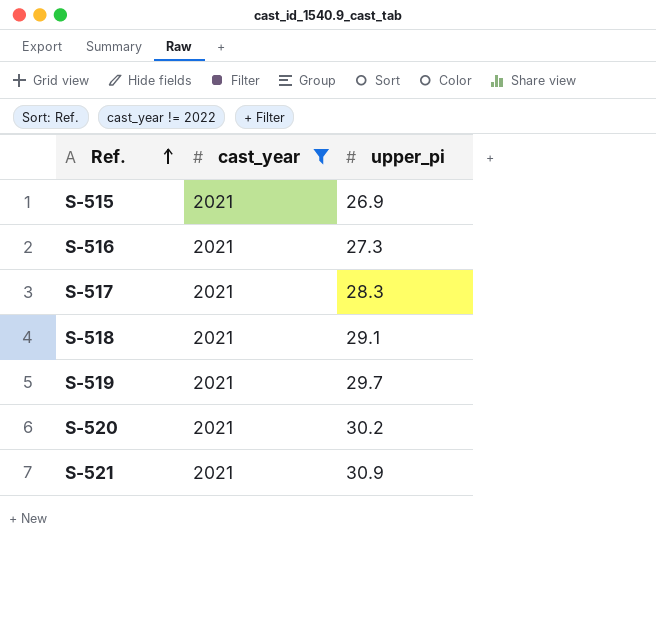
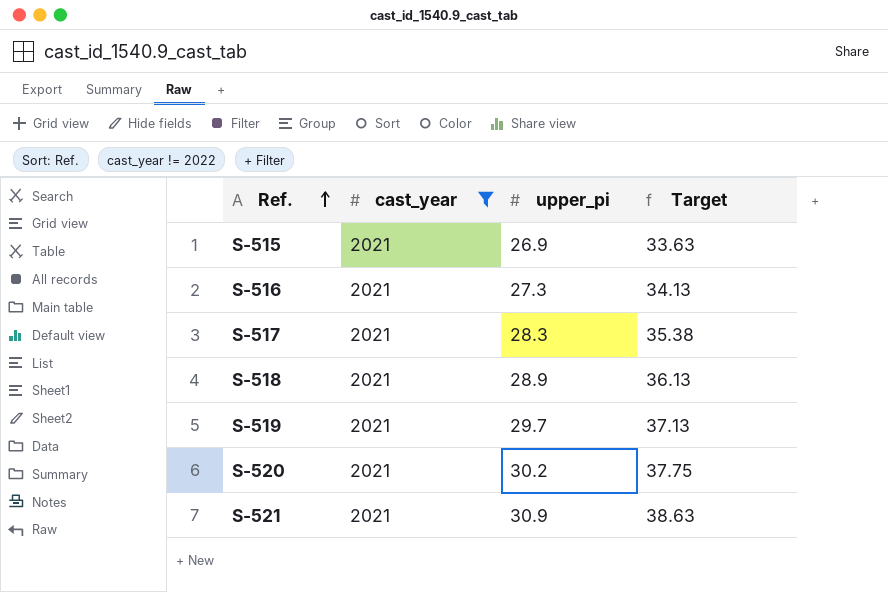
column Target | formula: none -> [upper_pi] * 1.25
S-518 | upper_pi: 29.1 -> 28.9

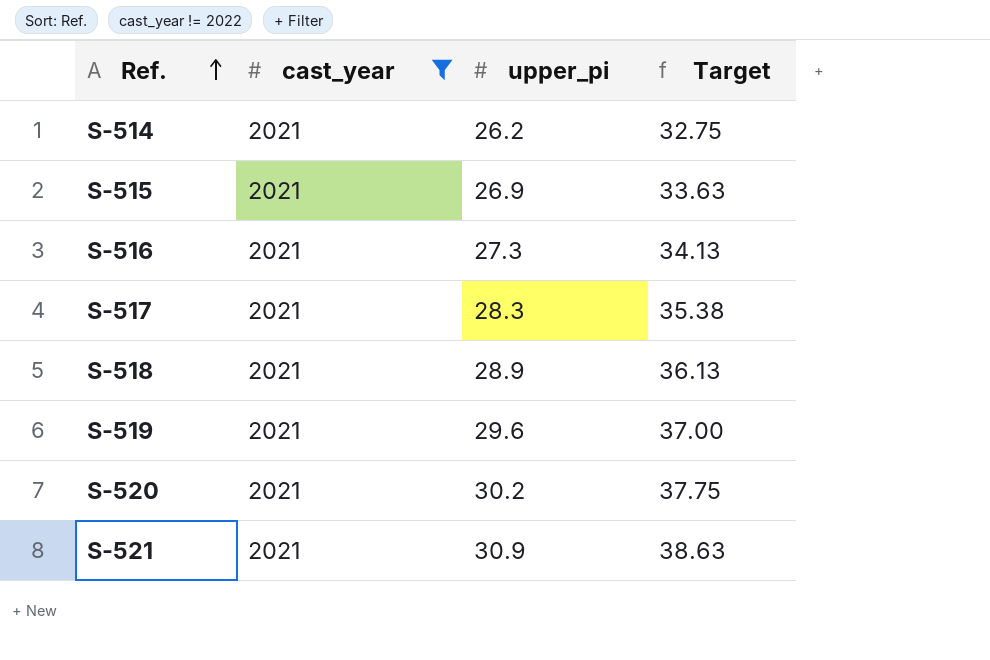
row S-514: none -> 2021 | 26.2 | 32.75
S-519 | upper_pi: 29.7 -> 29.6
S-519 | Target: 37.13 -> 37.00

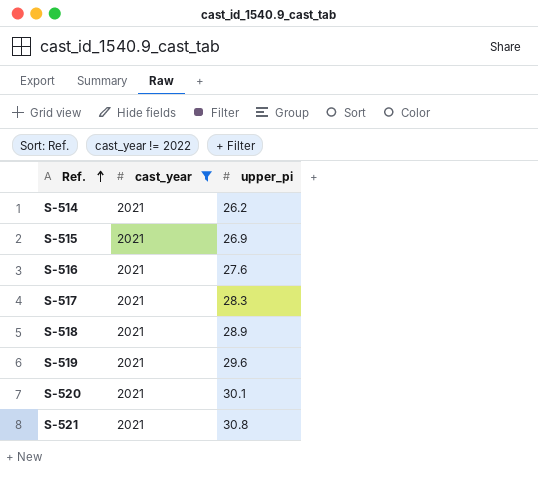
column Target | formula: [upper_pi] * 1.25 -> none
S-516 | upper_pi: 27.3 -> 27.6
S-520 | upper_pi: 30.2 -> 30.1
S-521 | upper_pi: 30.9 -> 30.8

